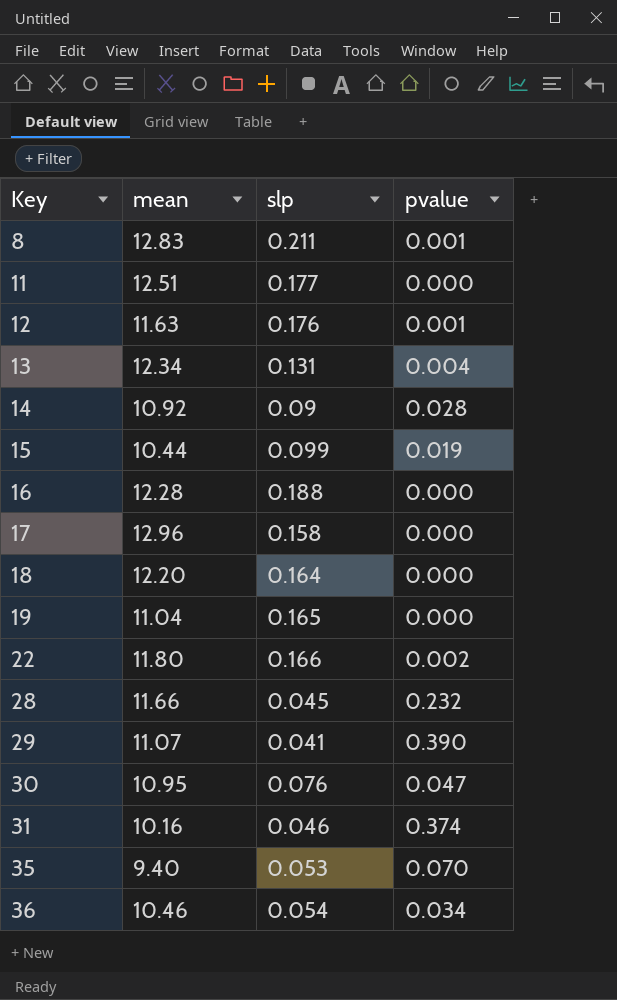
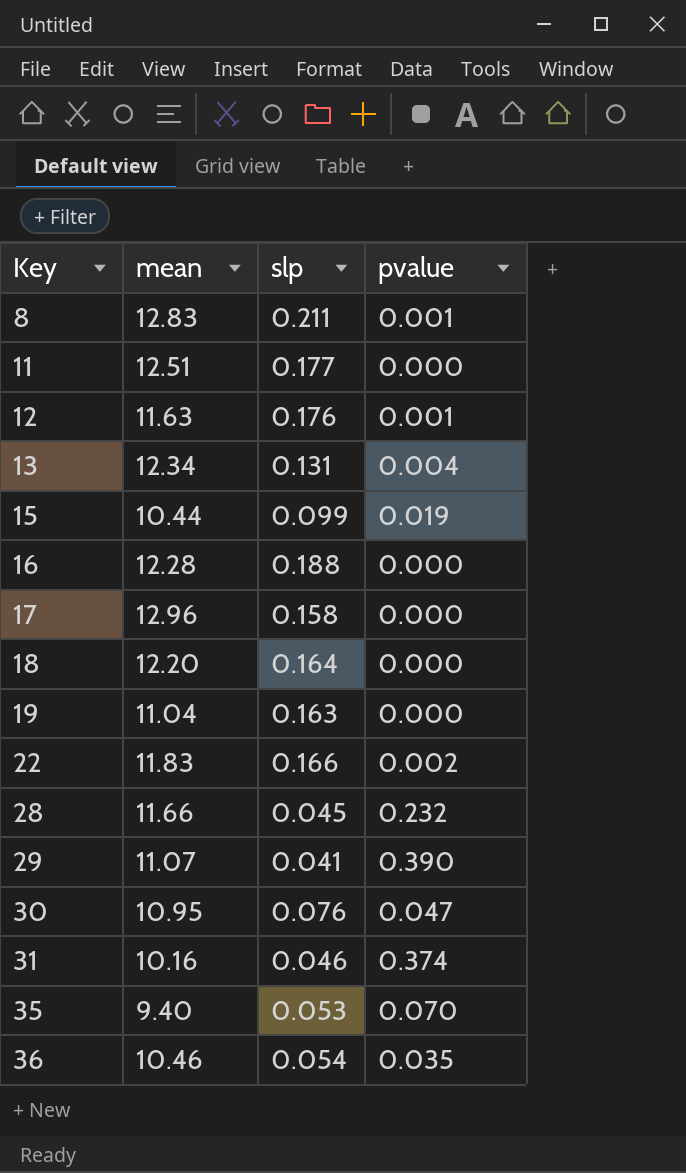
row 14: 10.92 | 0.09 | 0.028 -> none
19 | slp: 0.165 -> 0.163
22 | mean: 11.80 -> 11.83
36 | pvalue: 0.034 -> 0.035

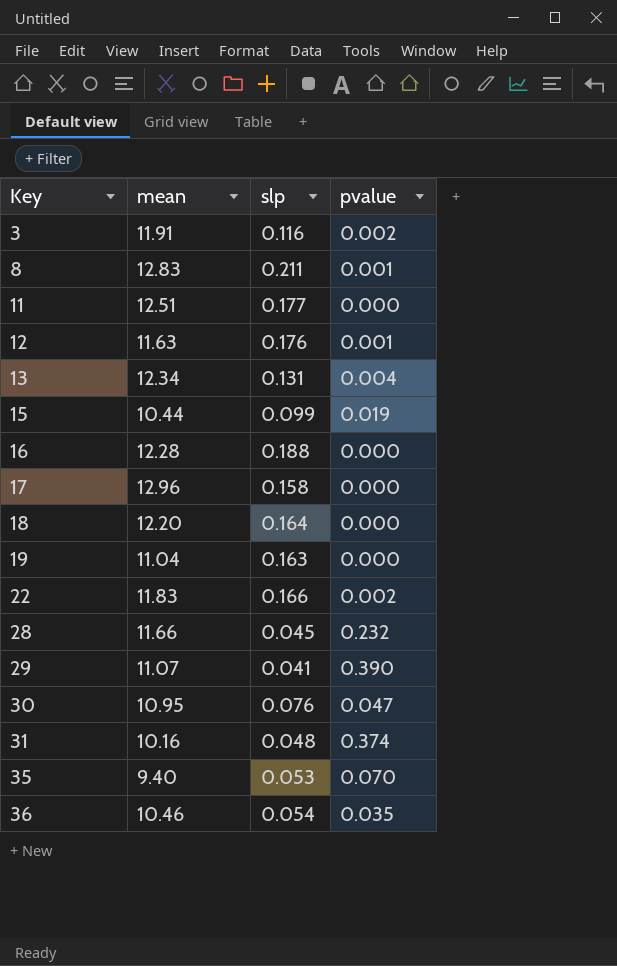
row 3: none -> 11.91 | 0.116 | 0.002
31 | slp: 0.046 -> 0.048

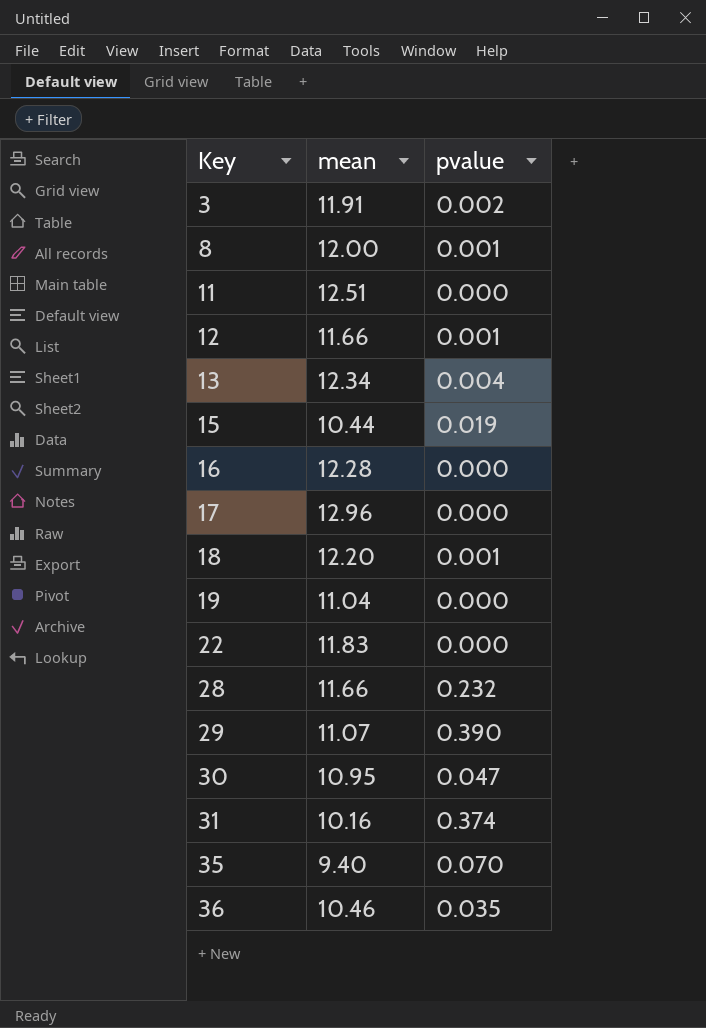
column slp | position: 3 -> none
8 | mean: 12.83 -> 12.00
12 | mean: 11.63 -> 11.66
18 | pvalue: 0.000 -> 0.001
22 | pvalue: 0.002 -> 0.000

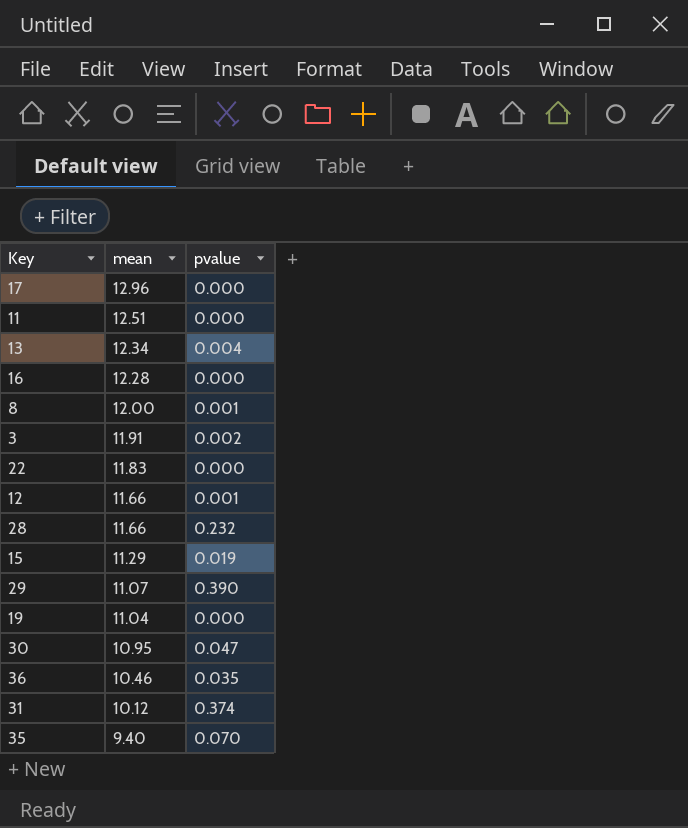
row order: Key ascending -> mean descending
row 18: 12.20 | 0.001 -> none
15 | mean: 10.44 -> 11.29
31 | mean: 10.16 -> 10.12

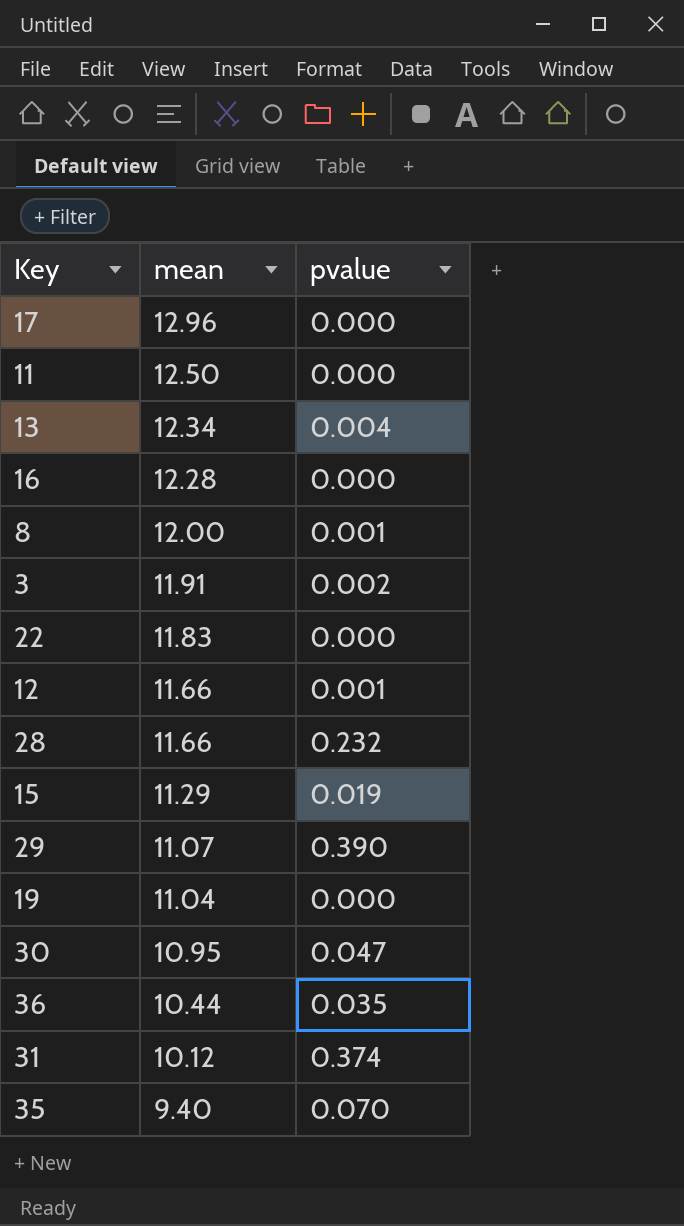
11 | mean: 12.51 -> 12.50
36 | mean: 10.46 -> 10.44

